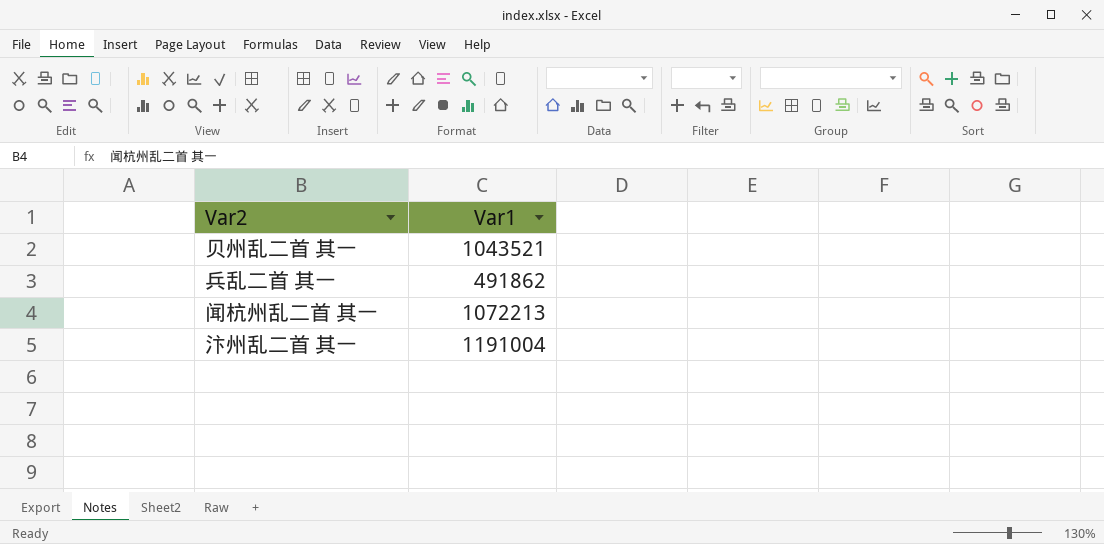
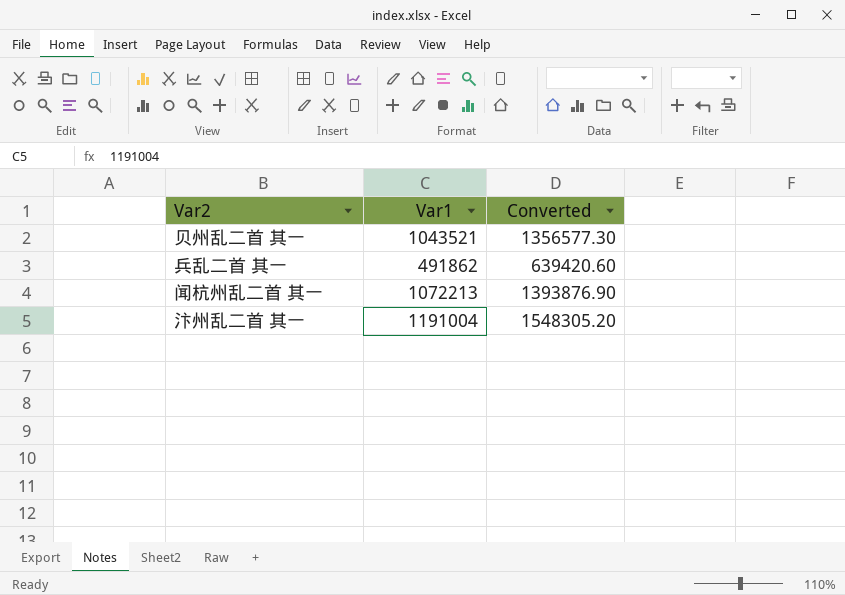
column Converted | formula: none -> [Var1] * 1.3

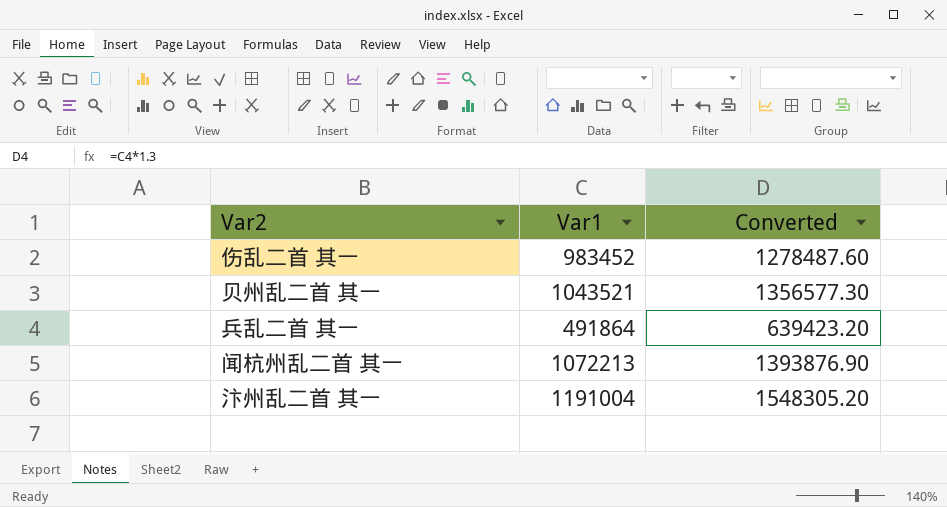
row 伤乱二首 其一: none -> 983452 | 1278487.60
兵乱二首 其一 | Var1: 491862 -> 491864
兵乱二首 其一 | Converted: 639420.60 -> 639423.20

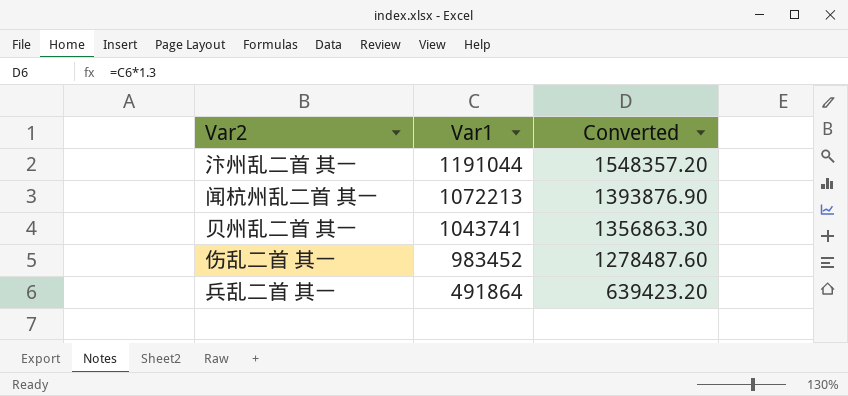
row order: none -> Var1 descending
汴州乱二首 其一 | Var1: 1191004 -> 1191044
汴州乱二首 其一 | Converted: 1548305.20 -> 1548357.20
贝州乱二首 其一 | Var1: 1043521 -> 1043741
贝州乱二首 其一 | Converted: 1356577.30 -> 1356863.30

